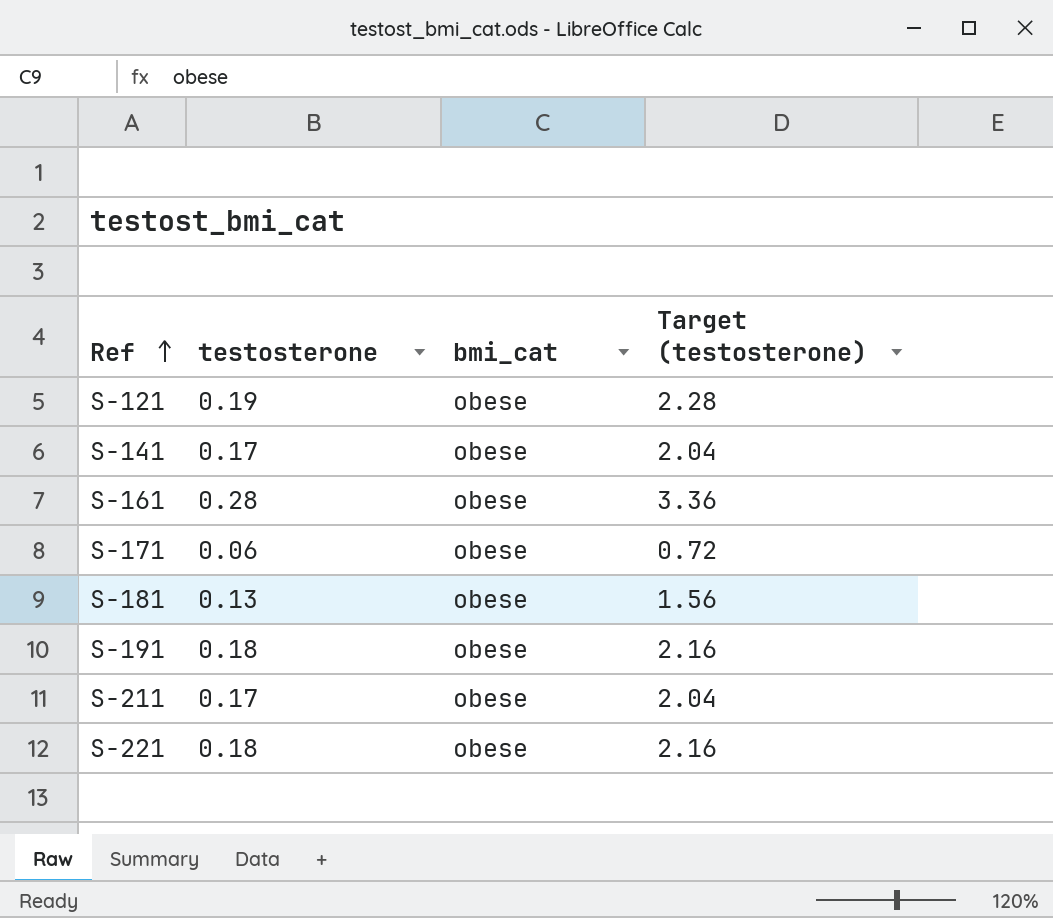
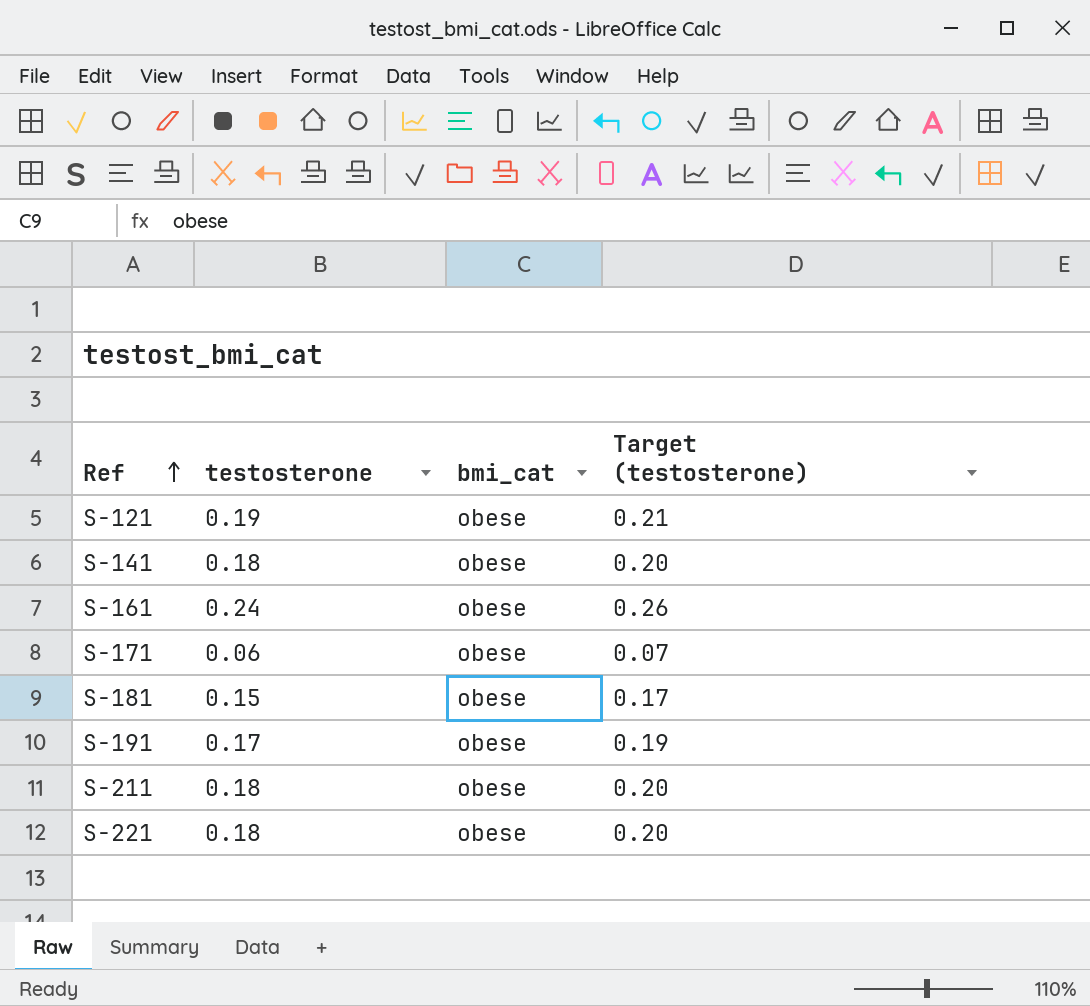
column Target (testosterone) | formula: [testosterone] * 12 -> [testosterone] * 1.1
S-141 | testosterone: 0.17 -> 0.18
S-161 | testosterone: 0.28 -> 0.24
S-181 | testosterone: 0.13 -> 0.15
S-191 | testosterone: 0.18 -> 0.17
S-211 | testosterone: 0.17 -> 0.18

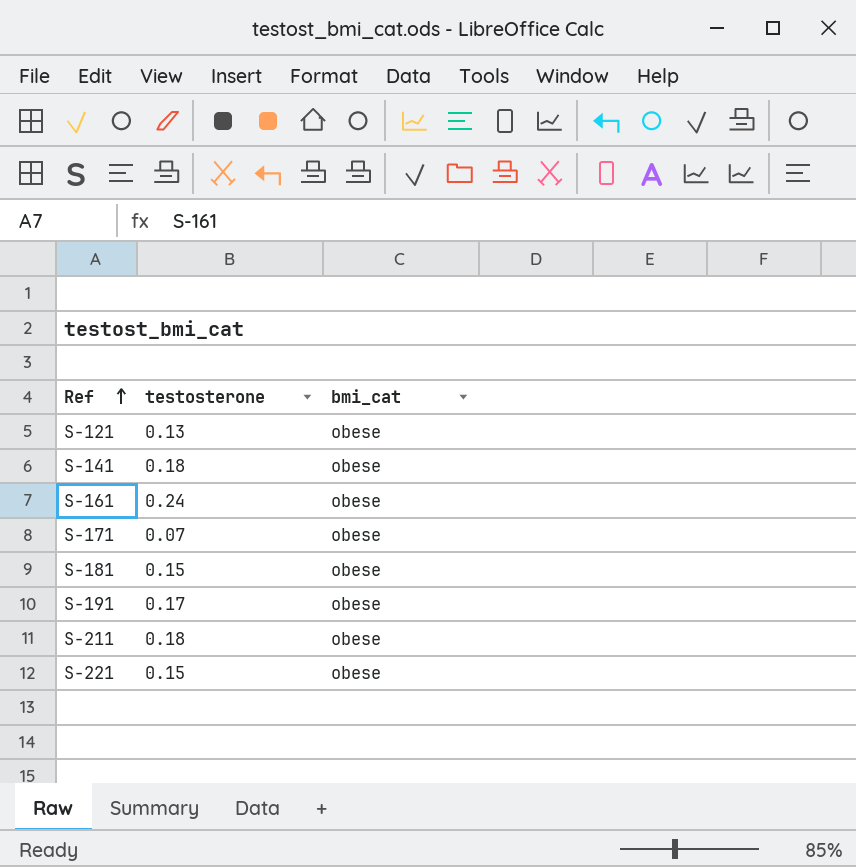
column Target (testosterone) | formula: [testosterone] * 1.1 -> none
S-121 | testosterone: 0.19 -> 0.13
S-171 | testosterone: 0.06 -> 0.07
S-221 | testosterone: 0.18 -> 0.15

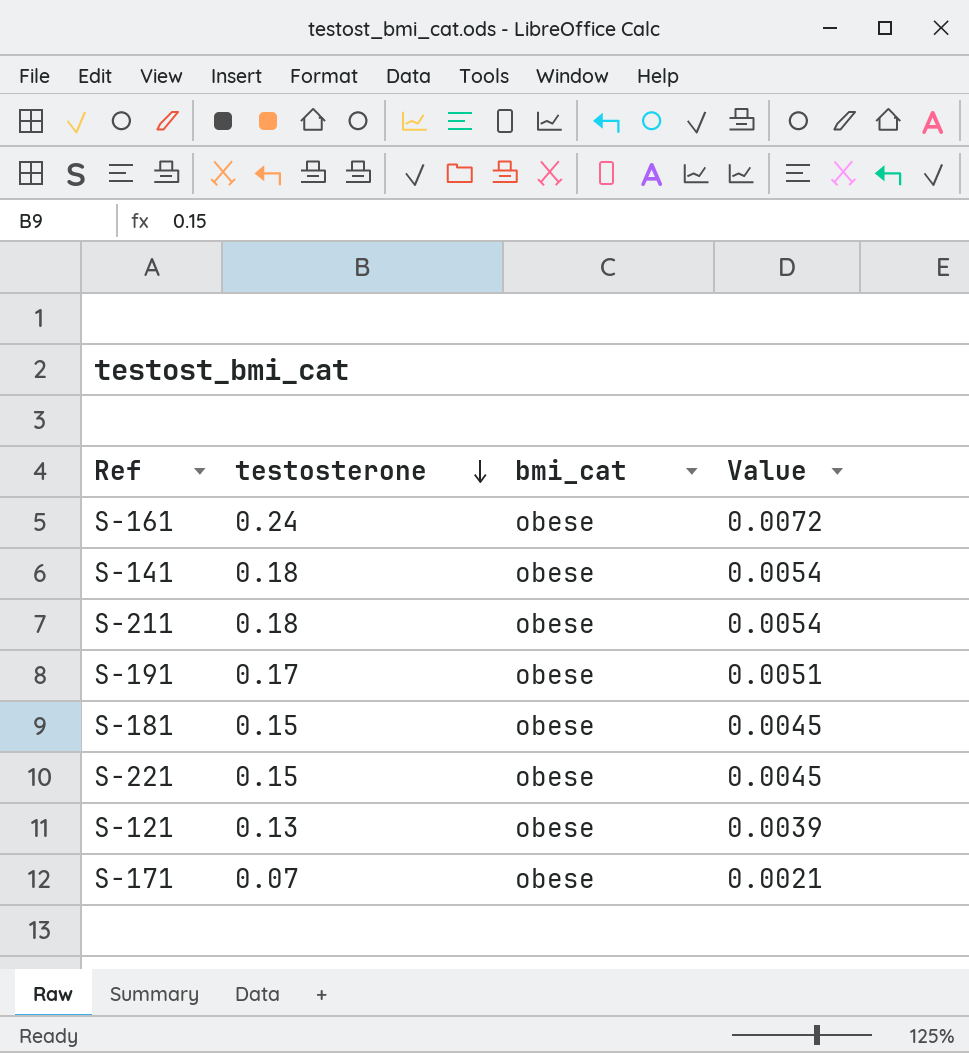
row order: Ref ascending -> testosterone descending
column Value | formula: none -> [testosterone] * 0.03

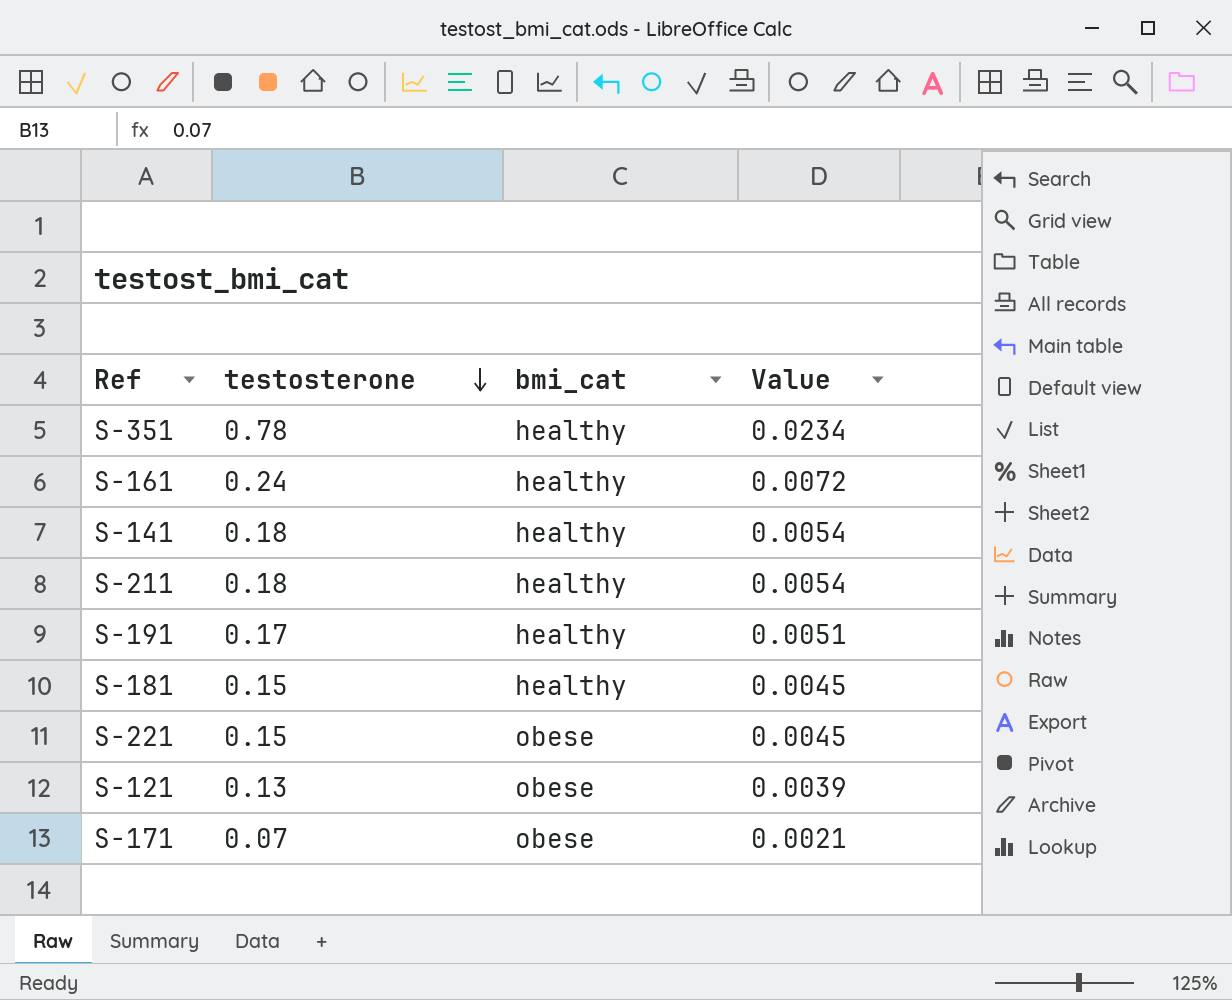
row S-351: none -> 0.78 | healthy | 0.0234
S-161 | bmi_cat: obese -> healthy
S-141 | bmi_cat: obese -> healthy
S-211 | bmi_cat: obese -> healthy
S-191 | bmi_cat: obese -> healthy
S-181 | bmi_cat: obese -> healthy

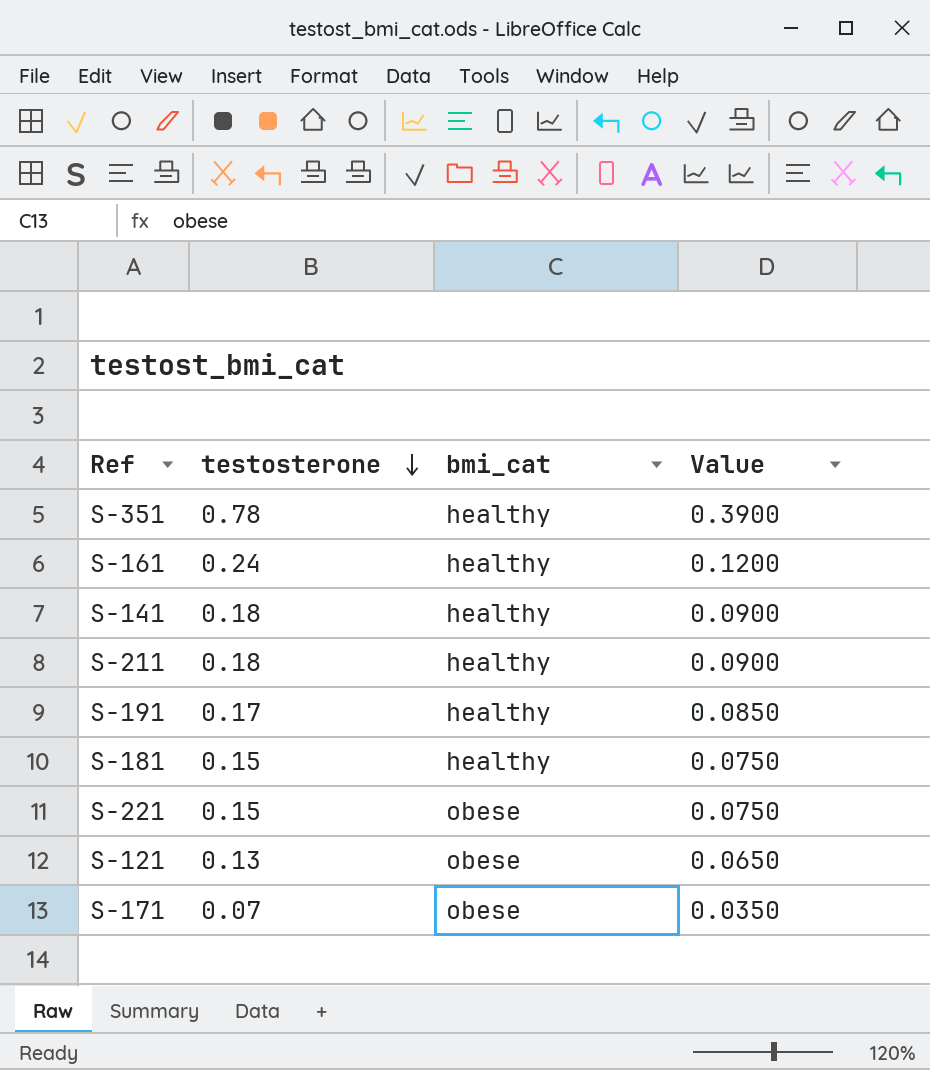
column Value | formula: [testosterone] * 0.03 -> [testosterone] * 0.5

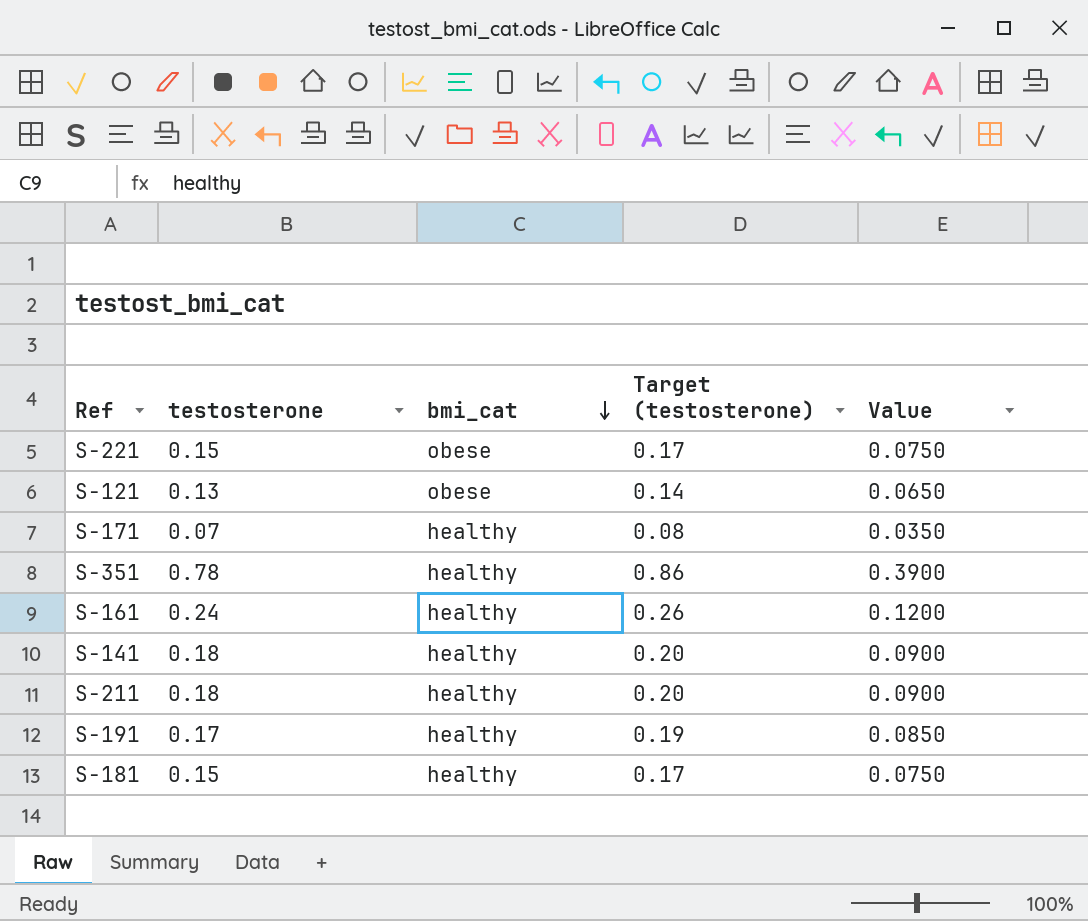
row order: testosterone descending -> bmi_cat descending
column Target (testosterone) | formula: none -> [testosterone] * 1.1
S-171 | bmi_cat: obese -> healthy

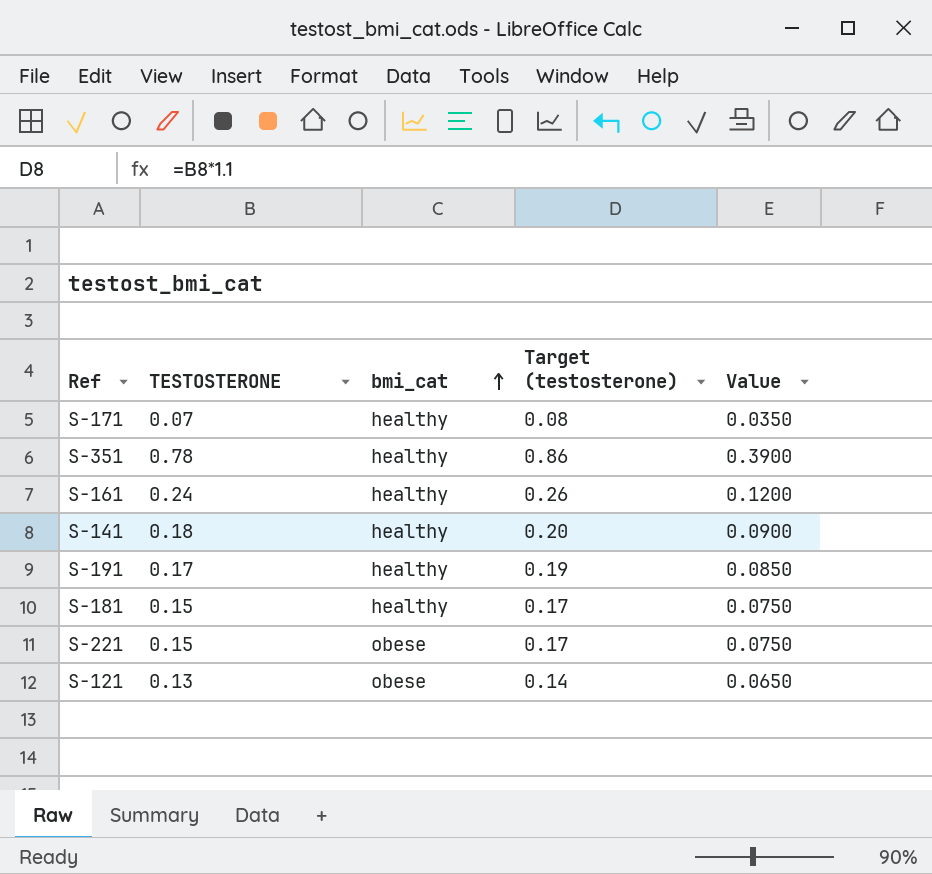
row order: bmi_cat descending -> bmi_cat ascending
column name: testosterone -> TESTOSTERONE
row S-211: 0.18 | healthy | 0.20 | 0.0900 -> none

